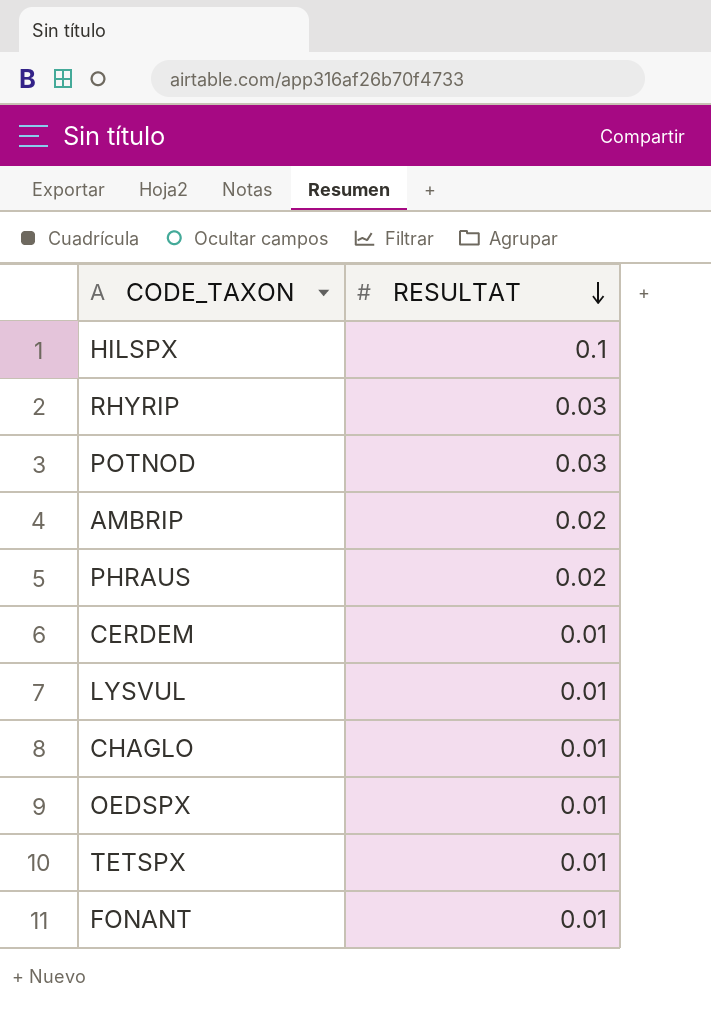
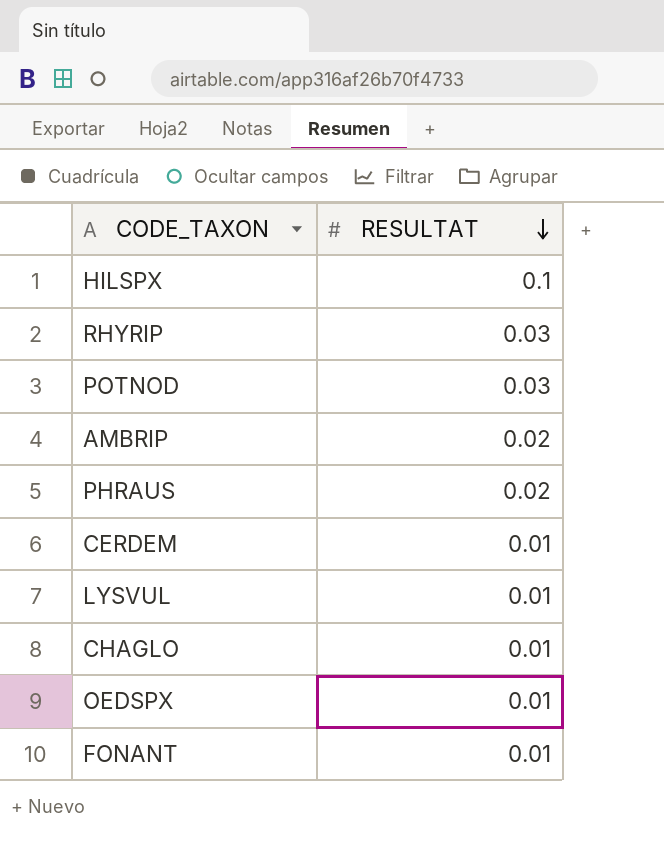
row TETSPX: 0.01 -> none

